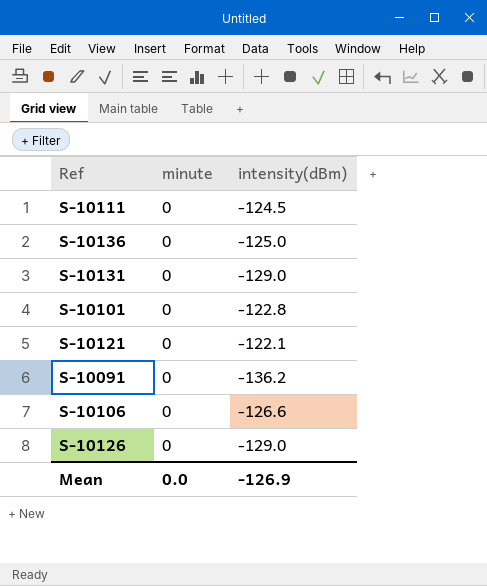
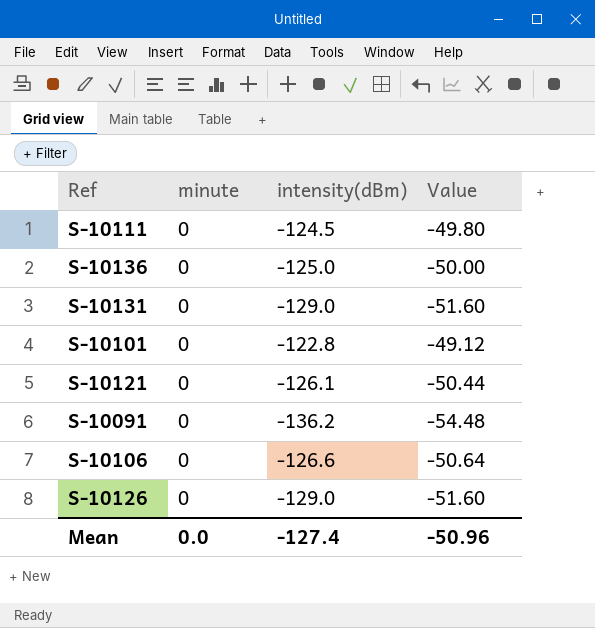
column Value | formula: none -> [intensity(dBm)] * 0.4
S-10121 | intensity(dBm): -122.1 -> -126.1
Mean | intensity(dBm): -126.9 -> -127.4

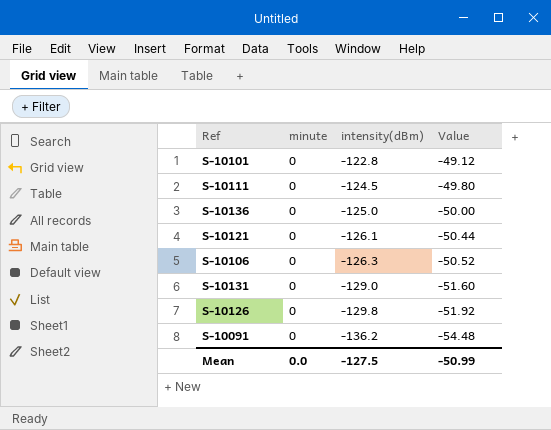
row order: none -> intensity(dBm) descending
S-10106 | intensity(dBm): -126.6 -> -126.3
S-10106 | Value: -50.64 -> -50.52
S-10126 | intensity(dBm): -129.0 -> -129.8
S-10126 | Value: -51.60 -> -51.92
Mean | intensity(dBm): -127.4 -> -127.5
Mean | Value: -50.96 -> -50.99

